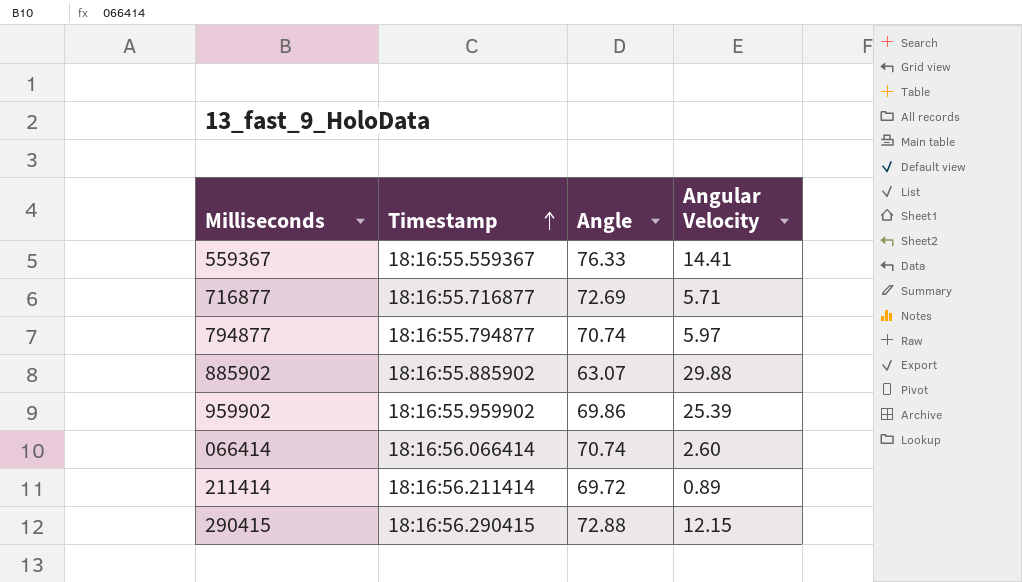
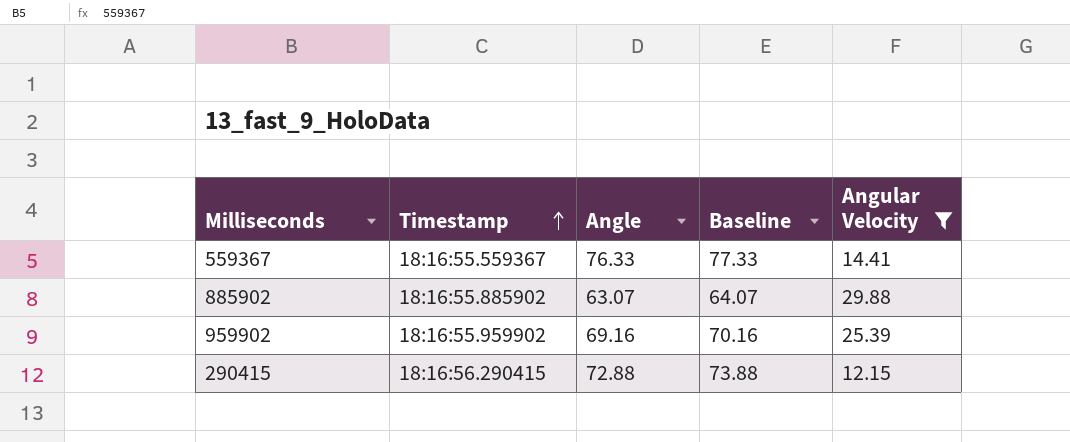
filter: none -> Angular Velocity >= 12.15
column Baseline | formula: none -> [Angle] + 1
959902 | Angle: 69.86 -> 69.16

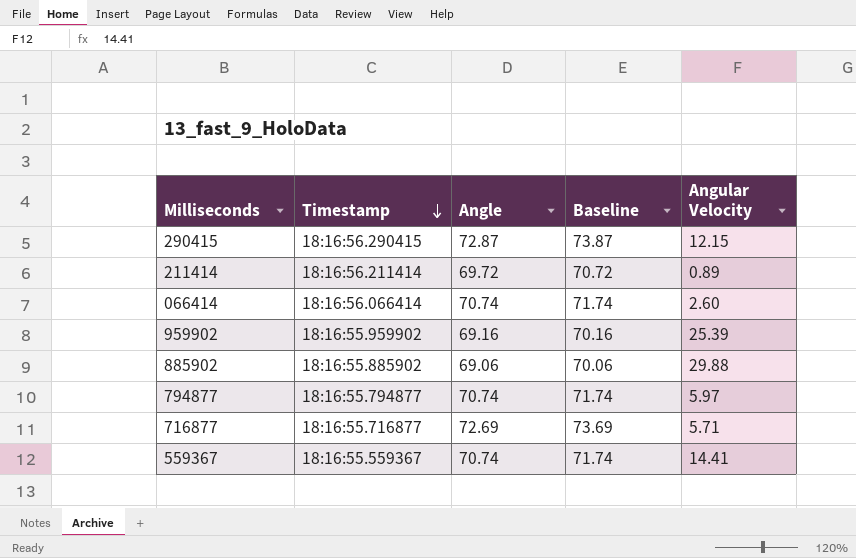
filter: Angular Velocity >= 12.15 -> none
row order: Timestamp ascending -> Timestamp descending
290415 | Angle: 72.88 -> 72.87
290415 | Baseline: 73.88 -> 73.87
885902 | Angle: 63.07 -> 69.06
885902 | Baseline: 64.07 -> 70.06
559367 | Angle: 76.33 -> 70.74
559367 | Baseline: 77.33 -> 71.74

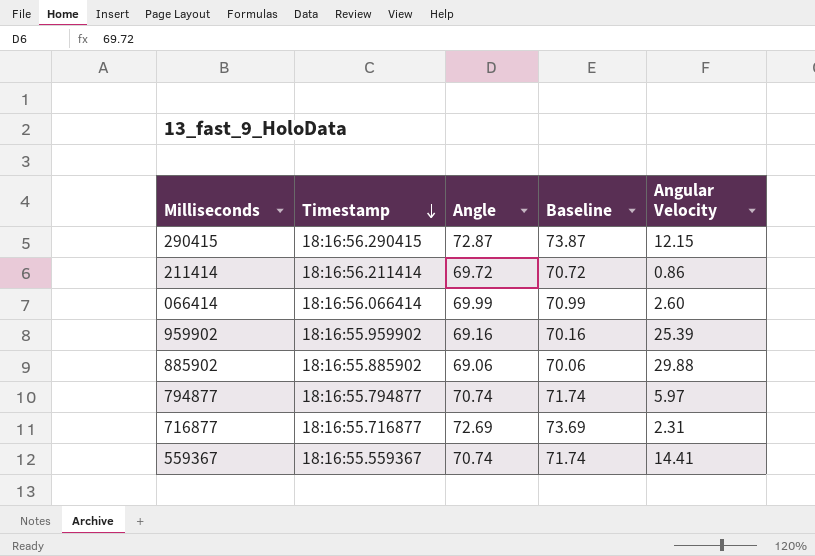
211414 | Angular Velocity: 0.89 -> 0.86
066414 | Angle: 70.74 -> 69.99
066414 | Baseline: 71.74 -> 70.99
716877 | Angular Velocity: 5.71 -> 2.31

